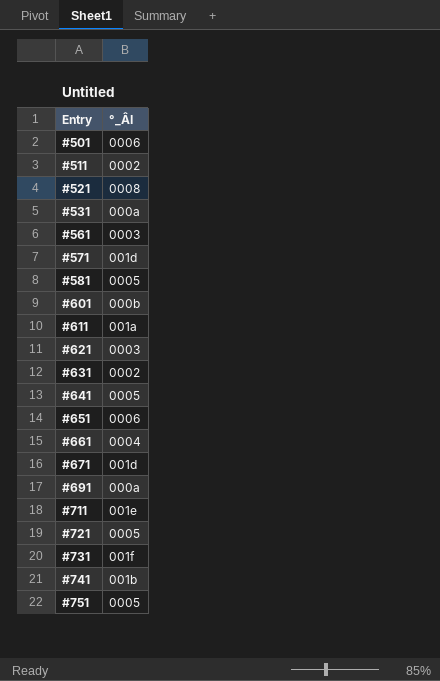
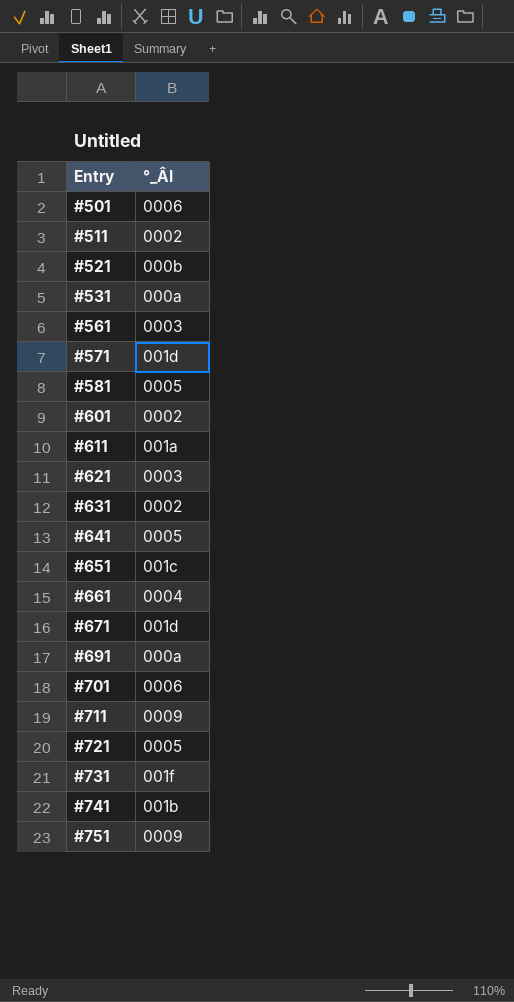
#521 | °_ÂI: 0008 -> 000b
#601 | °_ÂI: 000b -> 0002
#651 | °_ÂI: 0006 -> 001c
row #701: none -> 0006
#711 | °_ÂI: 001e -> 0009
#751 | °_ÂI: 0005 -> 0009

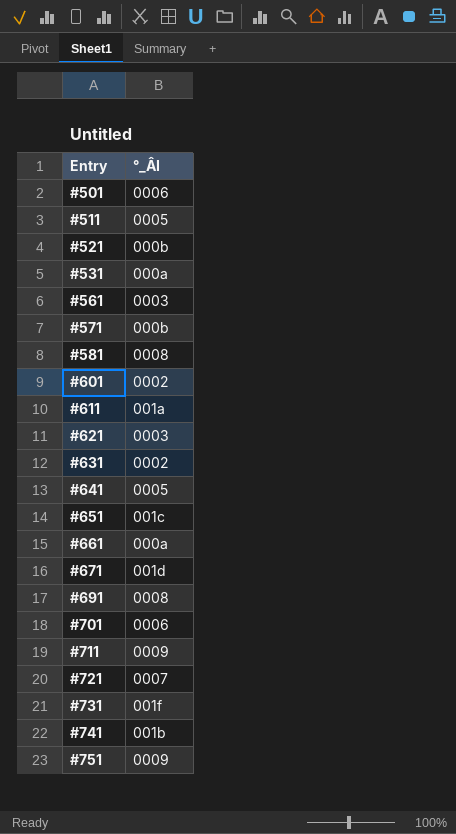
#511 | °_ÂI: 0002 -> 0005
#571 | °_ÂI: 001d -> 000b
#581 | °_ÂI: 0005 -> 0008
#661 | °_ÂI: 0004 -> 000a
#691 | °_ÂI: 000a -> 0008
#721 | °_ÂI: 0005 -> 0007

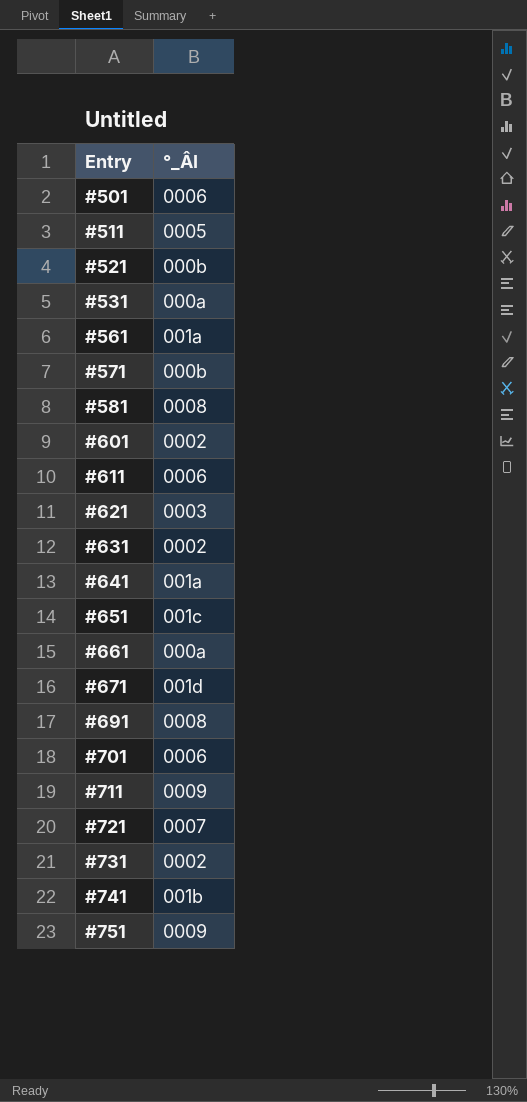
#561 | °_ÂI: 0003 -> 001a
#611 | °_ÂI: 001a -> 0006
#641 | °_ÂI: 0005 -> 001a
#731 | °_ÂI: 001f -> 0002

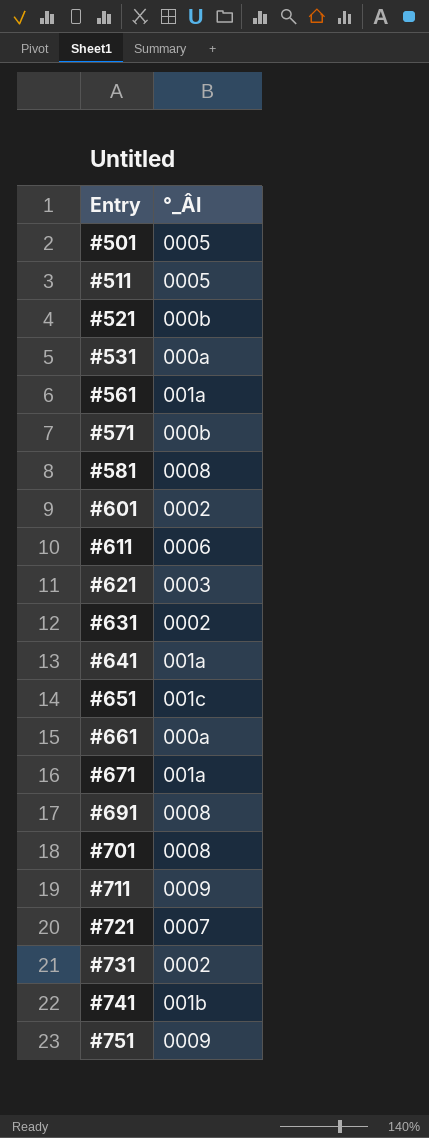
#501 | °_ÂI: 0006 -> 0005
#671 | °_ÂI: 001d -> 001a
#701 | °_ÂI: 0006 -> 0008

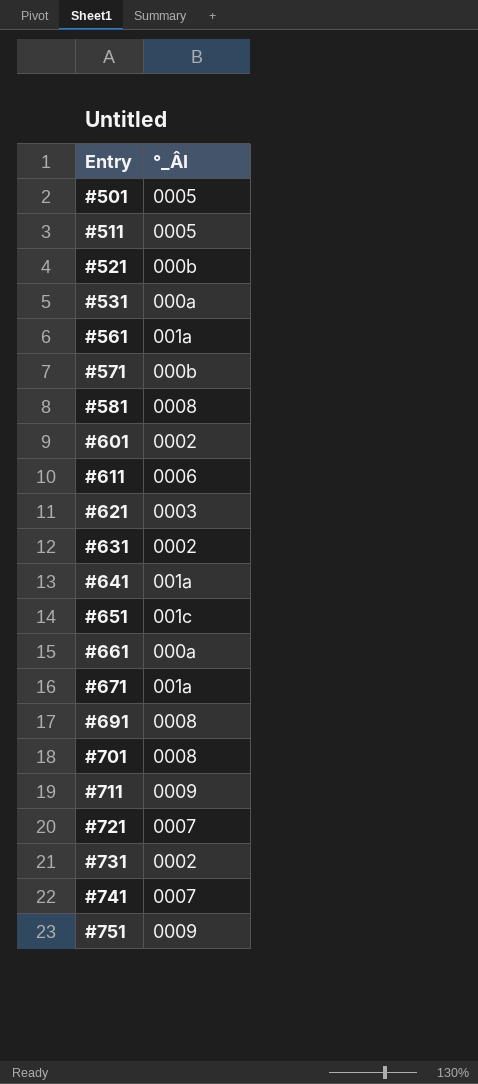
#741 | °_ÂI: 001b -> 0007

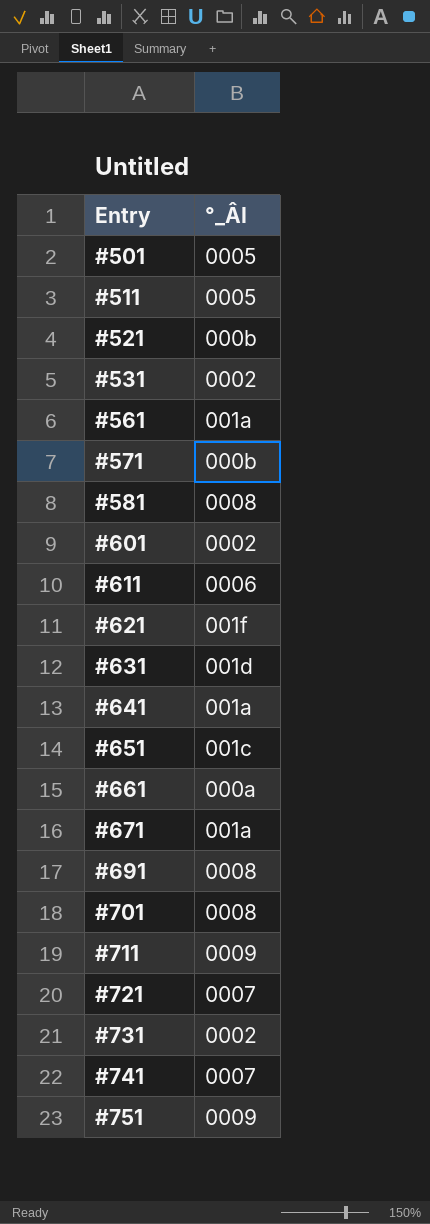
#531 | °_ÂI: 000a -> 0002
#621 | °_ÂI: 0003 -> 001f
#631 | °_ÂI: 0002 -> 001d

